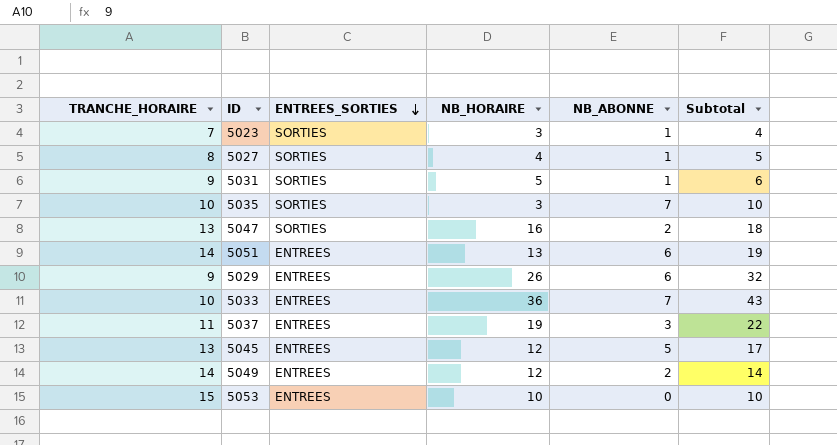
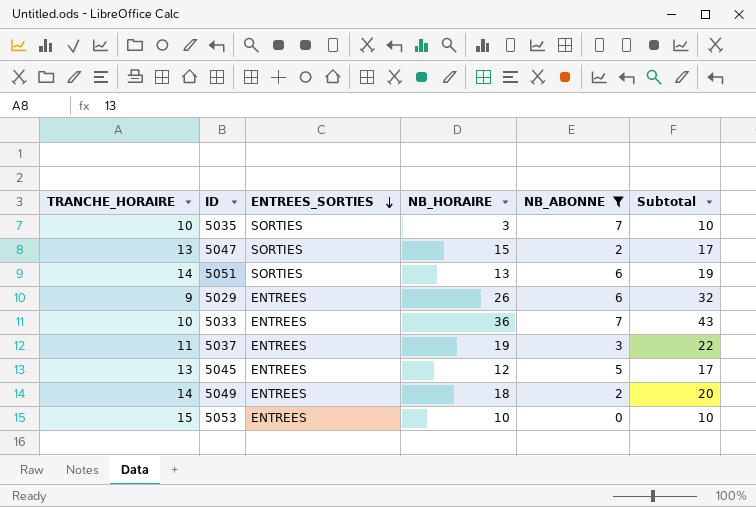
filter: none -> NB_ABONNE != 1
5047 | NB_HORAIRE: 16 -> 15
5047 | Subtotal: 18 -> 17
5051 | ENTREES_SORTIES: ENTREES -> SORTIES
5049 | NB_HORAIRE: 12 -> 18
5049 | Subtotal: 14 -> 20

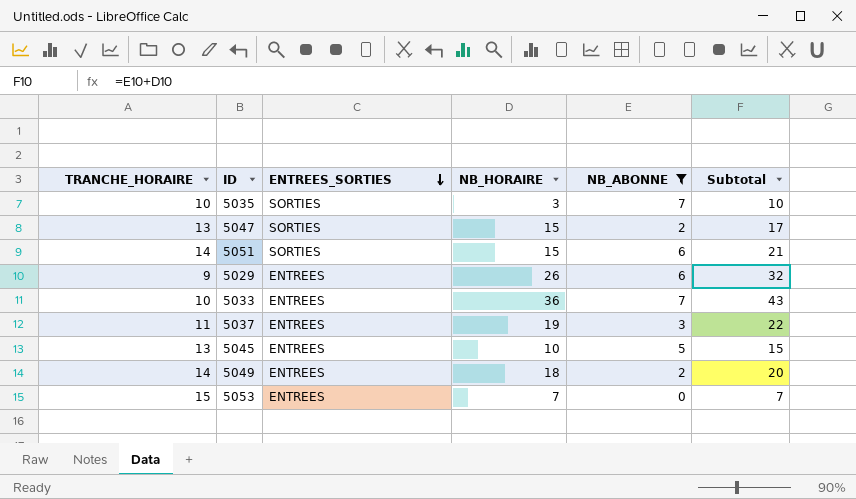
5051 | NB_HORAIRE: 13 -> 15
5051 | Subtotal: 19 -> 21
5045 | NB_HORAIRE: 12 -> 10
5045 | Subtotal: 17 -> 15
5053 | NB_HORAIRE: 10 -> 7
5053 | Subtotal: 10 -> 7

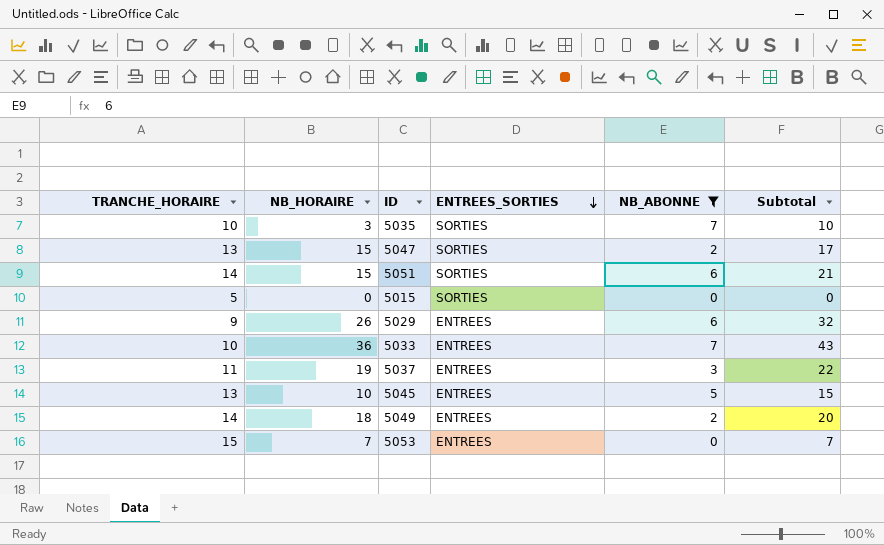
column NB_HORAIRE | position: 4 -> 2
row 5015: none -> 5 | 0 | SORTIES | 0 | 0

